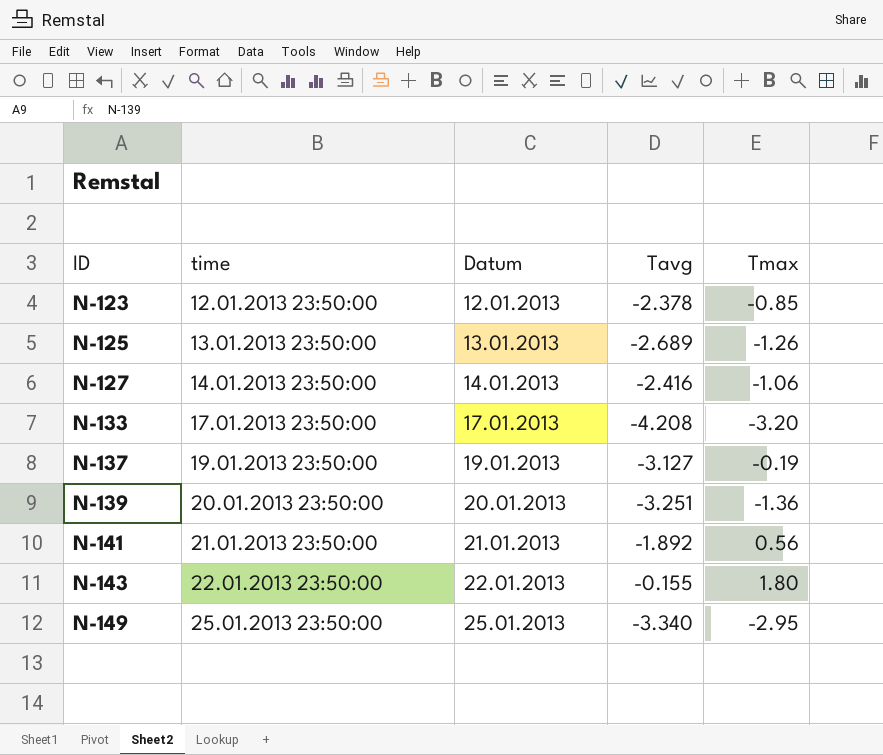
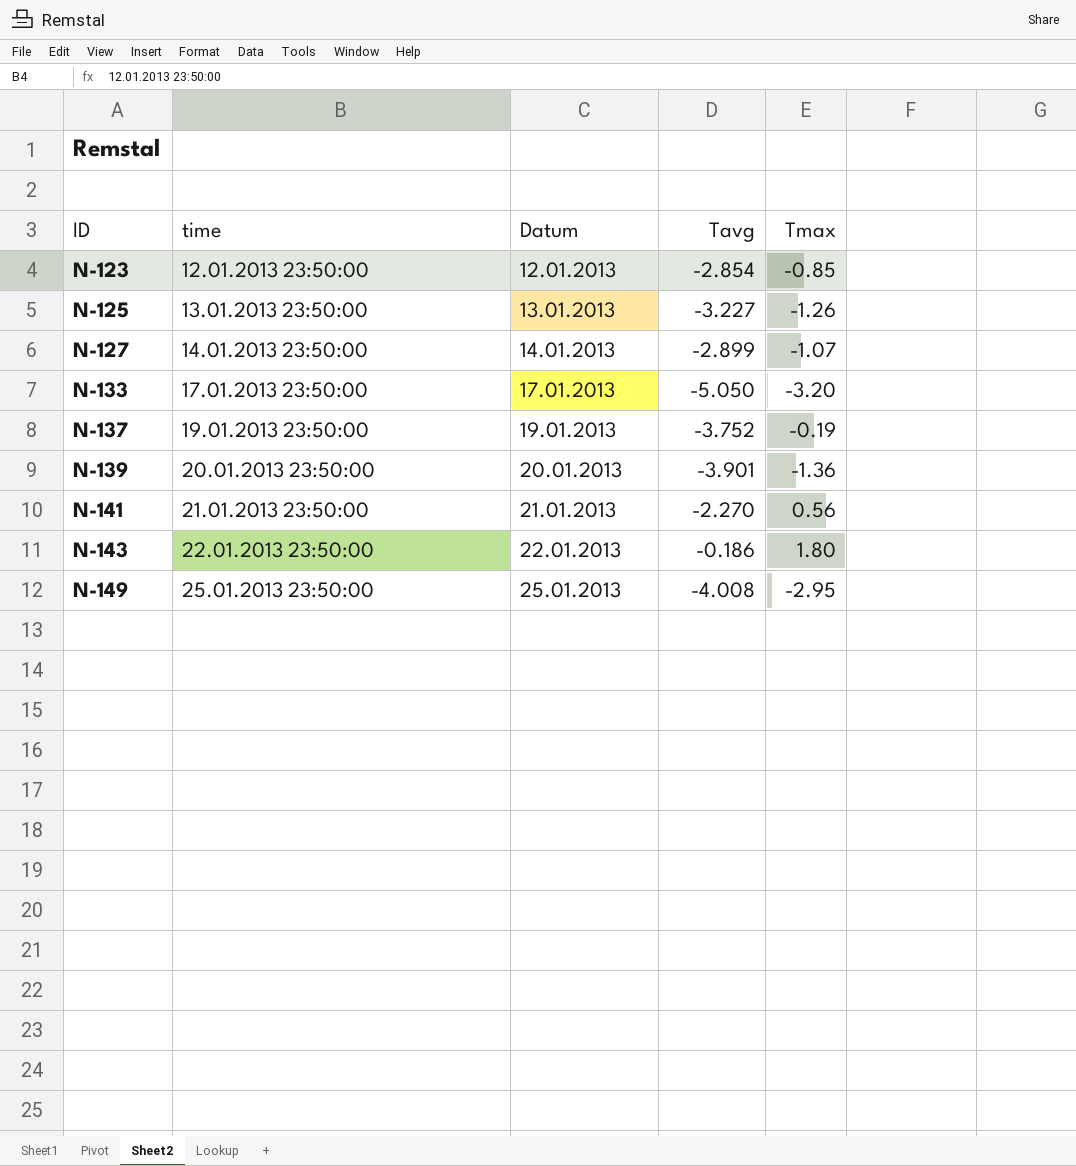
N-123 | Tavg: -2.378 -> -2.854
N-125 | Tavg: -2.689 -> -3.227
N-127 | Tavg: -2.416 -> -2.899
N-127 | Tmax: -1.06 -> -1.07
N-133 | Tavg: -4.208 -> -5.050
N-137 | Tavg: -3.127 -> -3.752
N-139 | Tavg: -3.251 -> -3.901
N-141 | Tavg: -1.892 -> -2.270
N-143 | Tavg: -0.155 -> -0.186
N-149 | Tavg: -3.340 -> -4.008

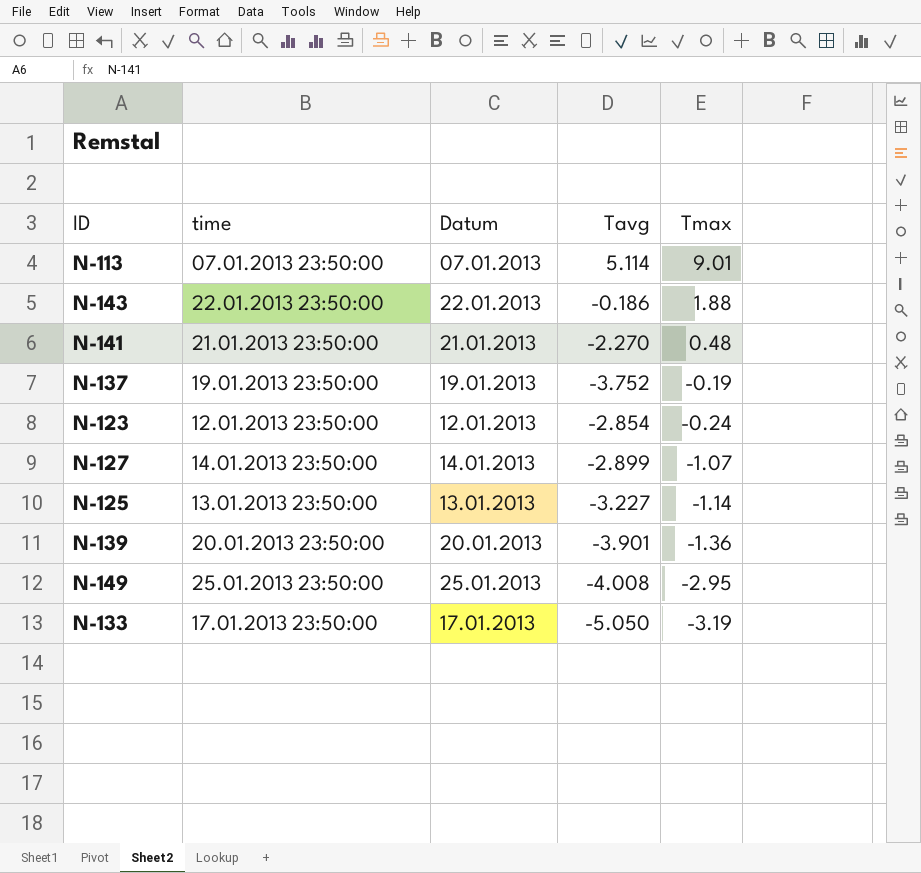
row order: ID ascending -> Tmax descending
row N-113: none -> 07.01.2013 23:50:00 | 07.01.2013 | 5.114 | 9.01
N-143 | Tmax: 1.80 -> 1.88
N-141 | Tmax: 0.56 -> 0.48
N-123 | Tmax: -0.85 -> -0.24
N-125 | Tmax: -1.26 -> -1.14
N-133 | Tmax: -3.20 -> -3.19

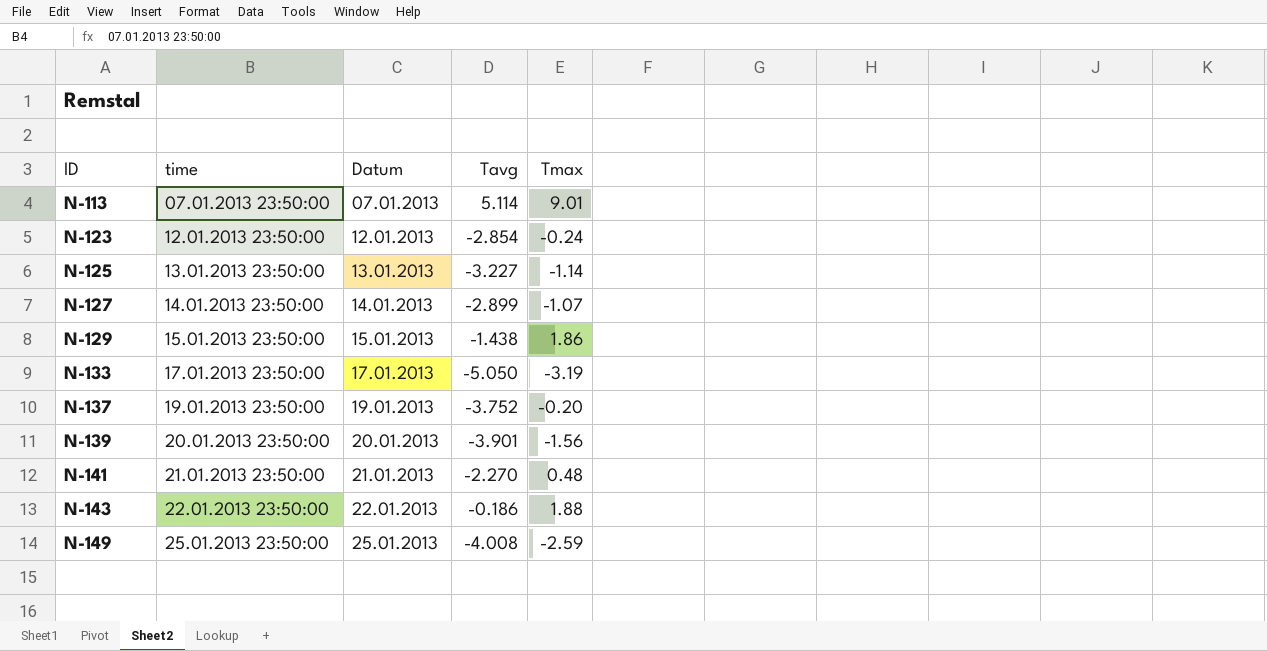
row order: Tmax descending -> ID ascending
row N-129: none -> 15.01.2013 23:50:00 | 15.01.2013 | -1.438 | 1.86
N-137 | Tmax: -0.19 -> -0.20
N-139 | Tmax: -1.36 -> -1.56
N-149 | Tmax: -2.95 -> -2.59

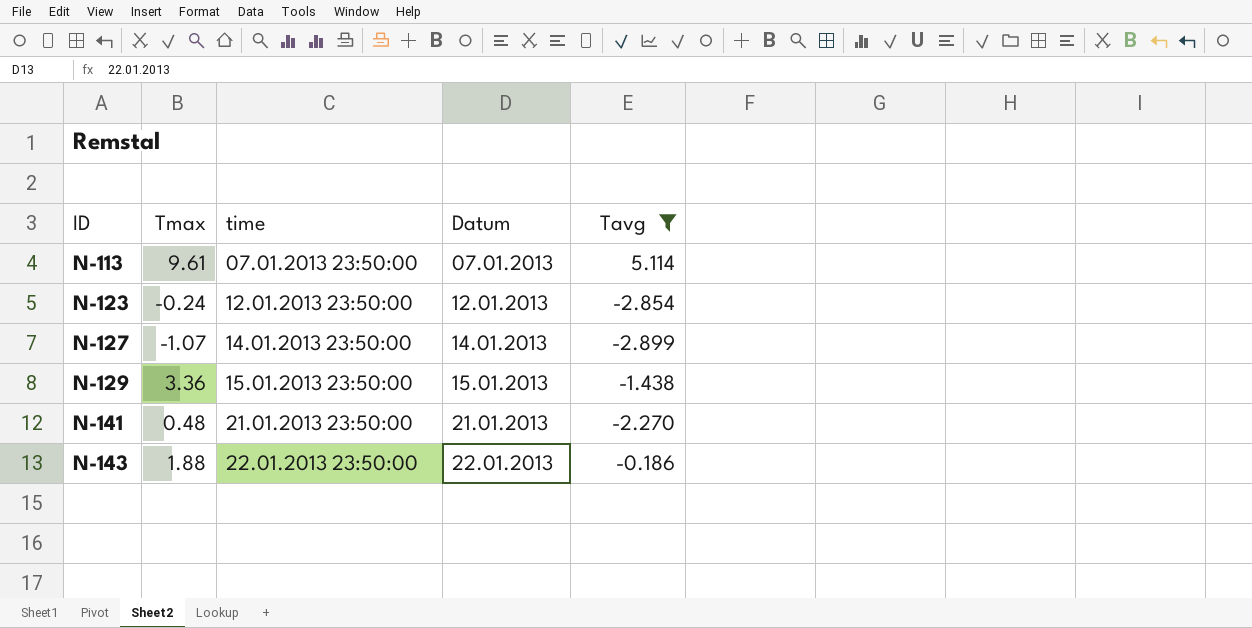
filter: none -> Tavg >= -2.899
column Tmax | position: 5 -> 2
N-113 | Tmax: 9.01 -> 9.61
N-129 | Tmax: 1.86 -> 3.36

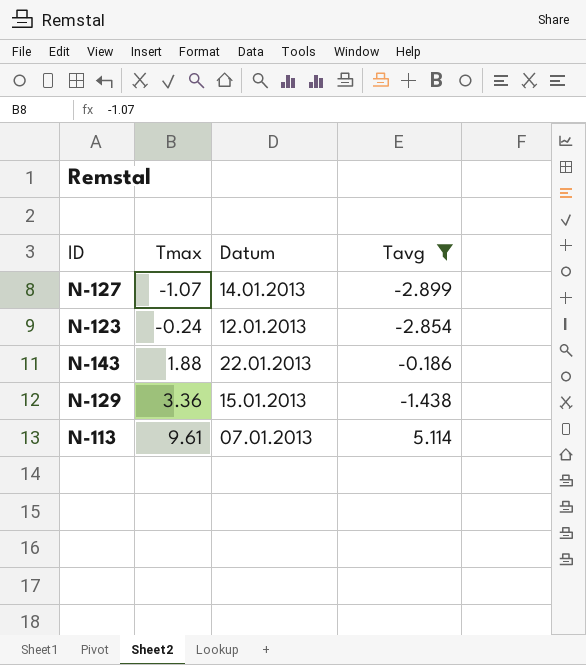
row order: ID ascending -> Tmax ascending
column time | position: 3 -> none
row N-141: 0.48 | 21.01.2013 23:50:00 | 21.01.2013 | -2.270 -> none

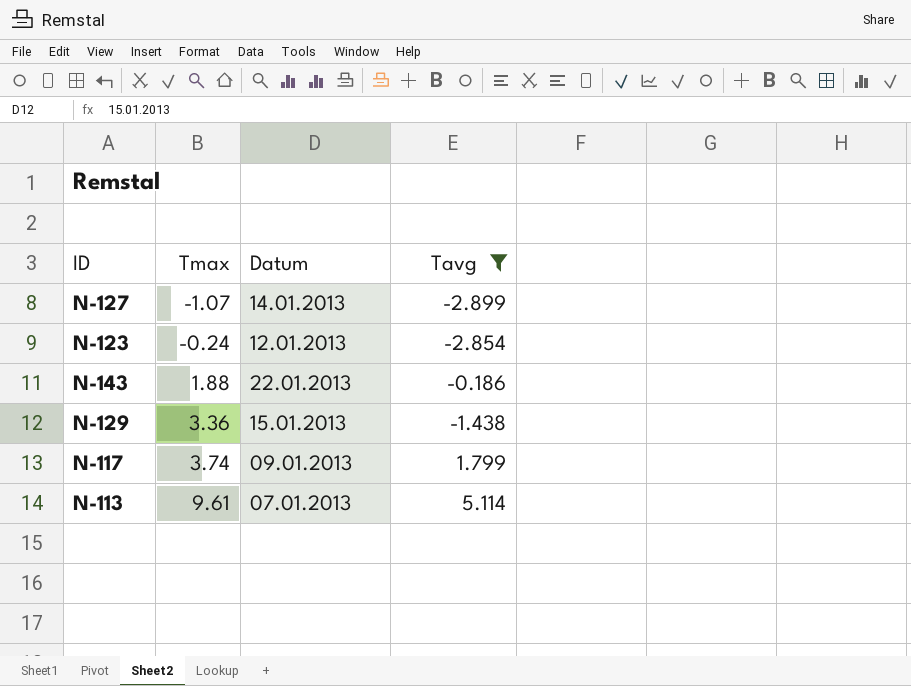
row N-117: none -> 3.74 | 09.01.2013 | 1.799

